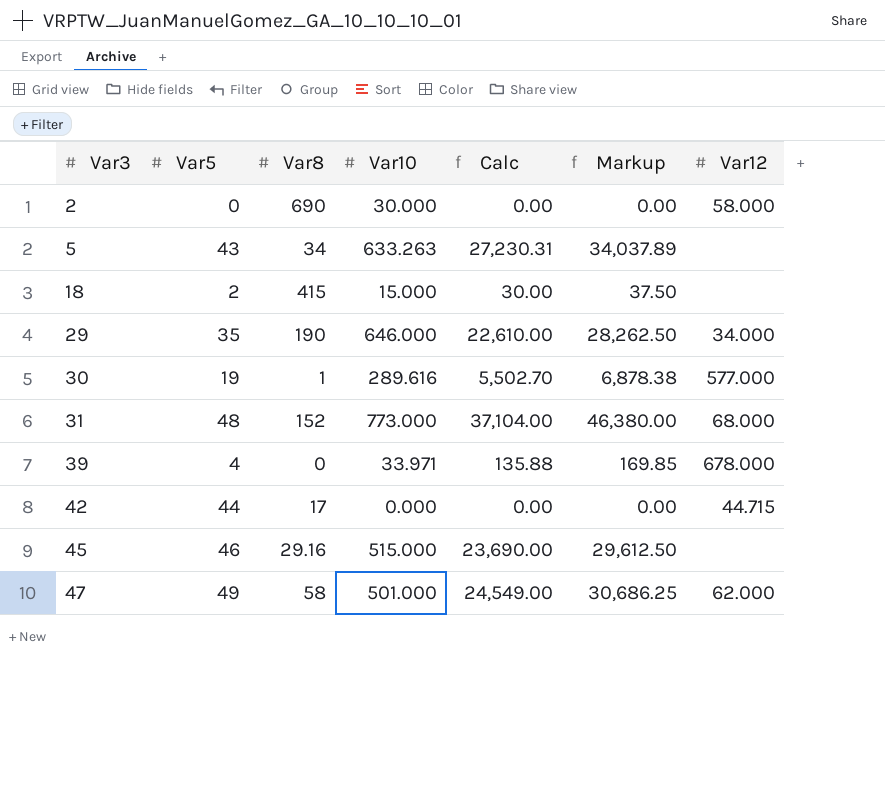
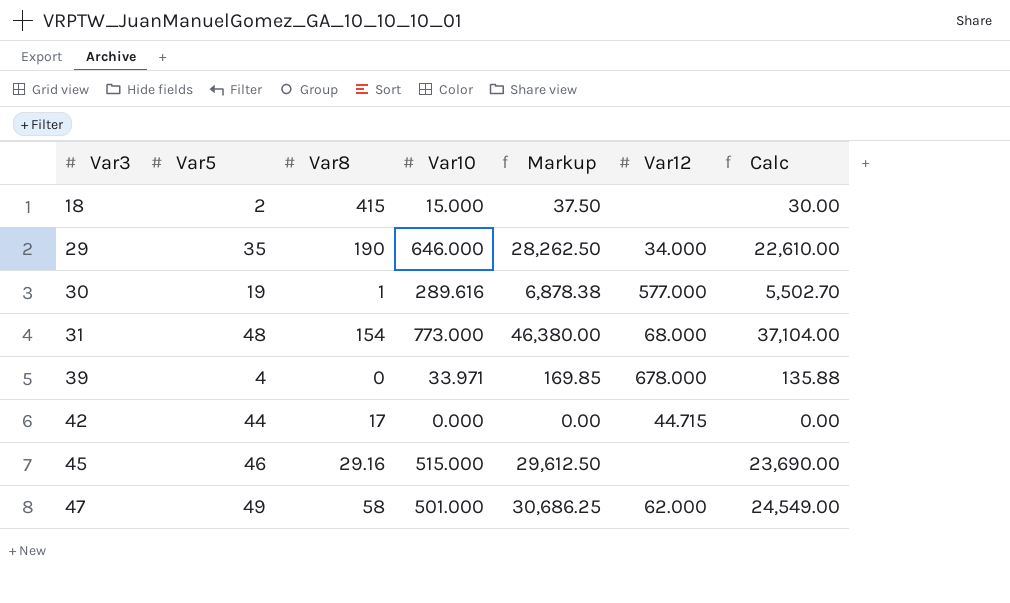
column Calc | position: 5 -> 7
row 2: 0 | 690 | 30.000 | 0.00 | 0.00 | 58.000 -> none
row 5: 43 | 34 | 633.263 | 27,230.31 | 34,037.89 | none -> none
31 | Var8: 152 -> 154

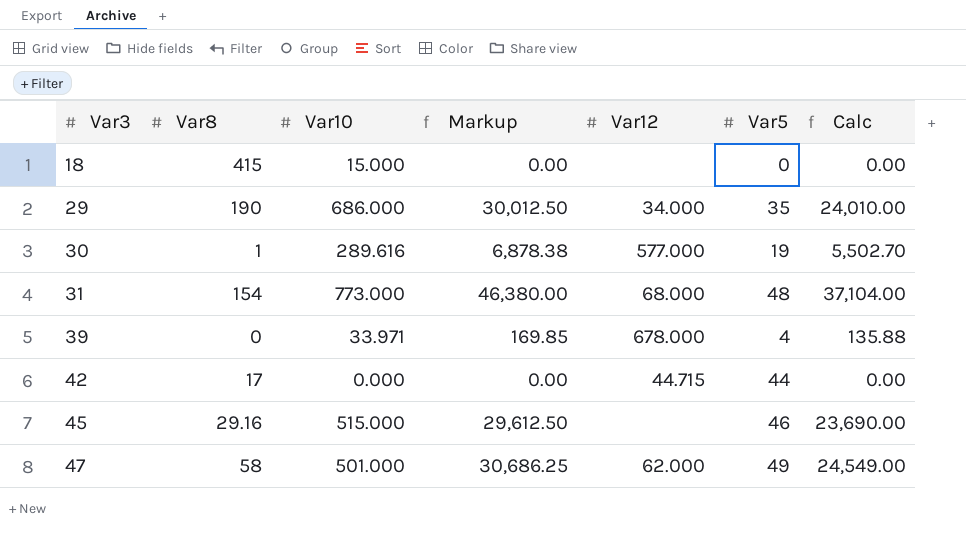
column Var5 | position: 2 -> 6
18 | Markup: 37.50 -> 0.00
18 | Var5: 2 -> 0
18 | Calc: 30.00 -> 0.00
29 | Var10: 646.000 -> 686.000
29 | Markup: 28,262.50 -> 30,012.50
29 | Calc: 22,610.00 -> 24,010.00

